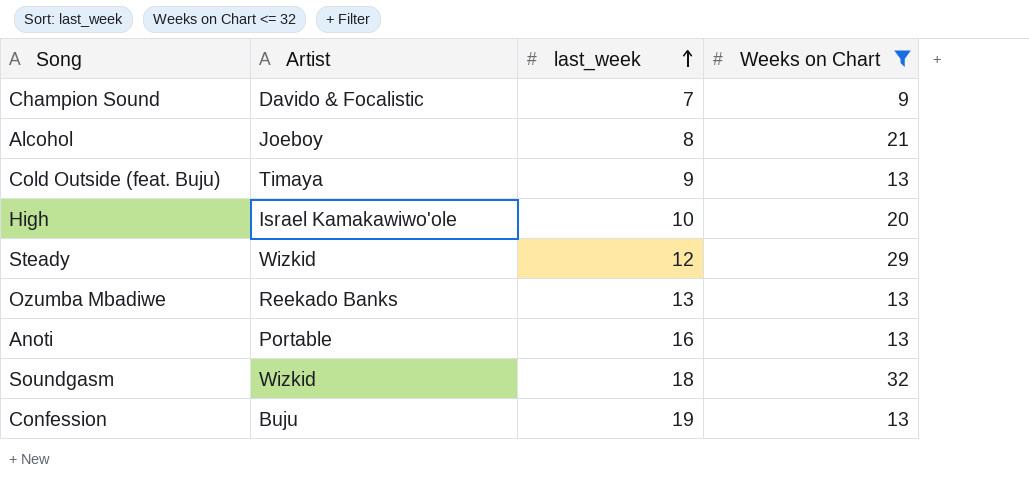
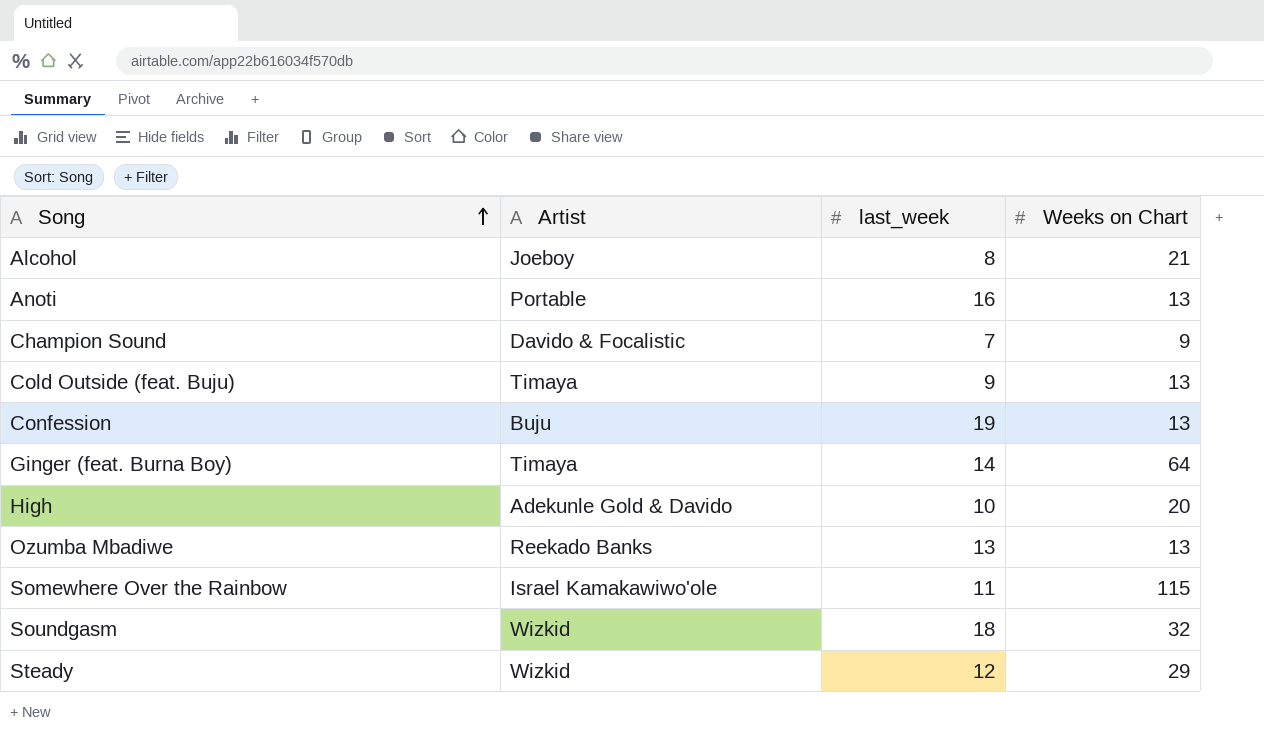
filter: Weeks on Chart <= 32 -> none
row order: last_week ascending -> Song ascending
High | Artist: Israel Kamakawiwo'ole -> Adekunle Gold & Davido

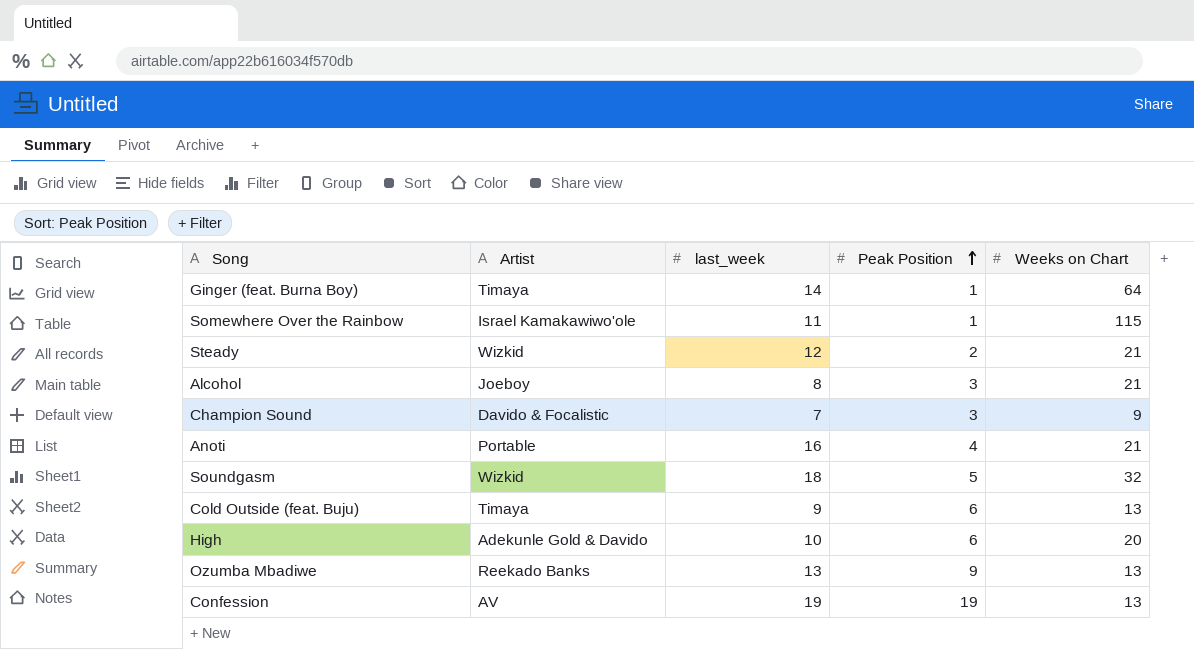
row order: Song ascending -> Peak Position ascending
column Peak Position | position: none -> 4
Steady | Weeks on Chart: 29 -> 21
Anoti | Weeks on Chart: 13 -> 21
Confession | Artist: Buju -> AV

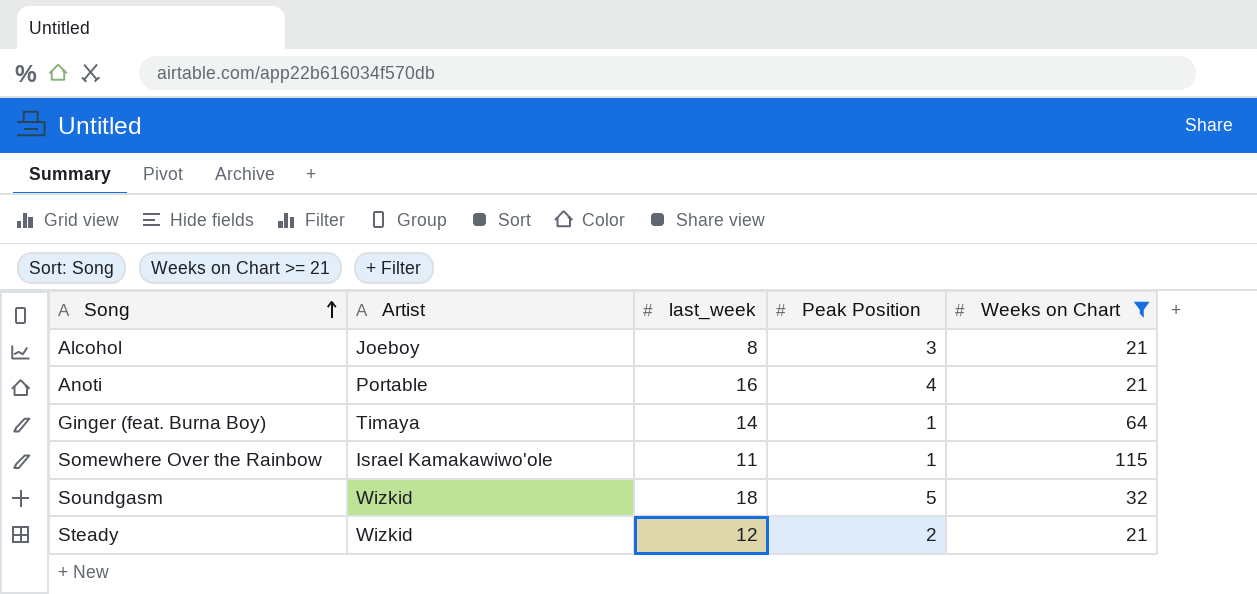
filter: none -> Weeks on Chart >= 21
row order: Peak Position ascending -> Song ascending

